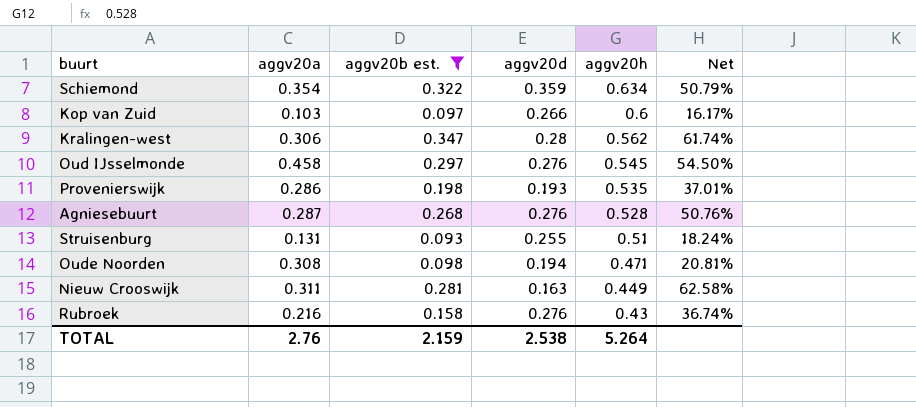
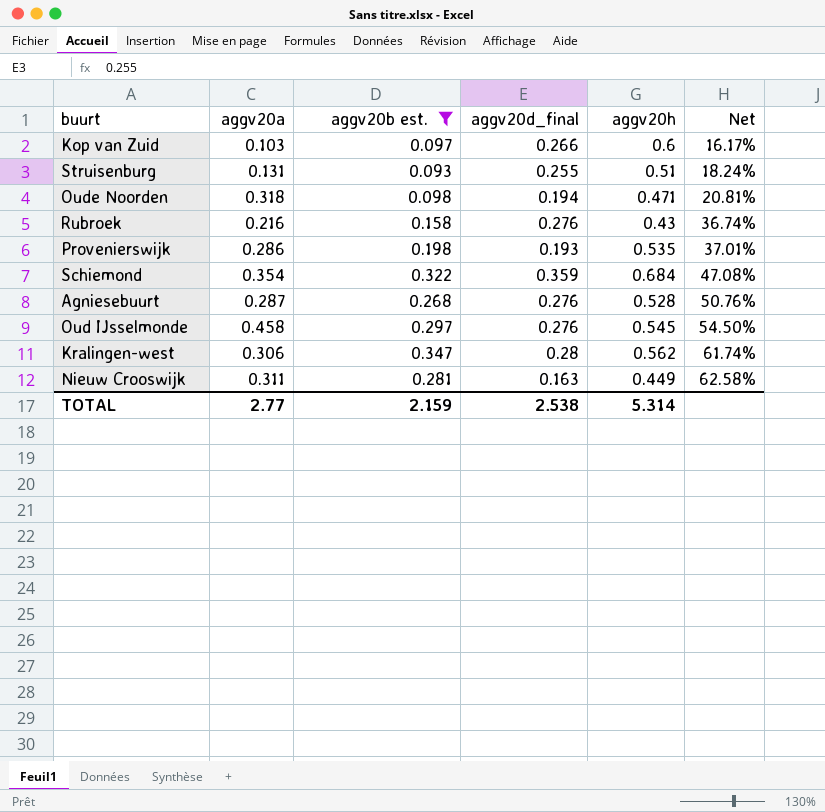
row order: aggv20h descending -> Net ascending
column name: aggv20d -> aggv20d_final
Oude Noorden | aggv20a: 0.308 -> 0.318
Schiemond | aggv20h: 0.634 -> 0.684
Schiemond | Net: 50.79% -> 47.08%
TOTAL | aggv20a: 2.76 -> 2.77
TOTAL | aggv20h: 5.264 -> 5.314

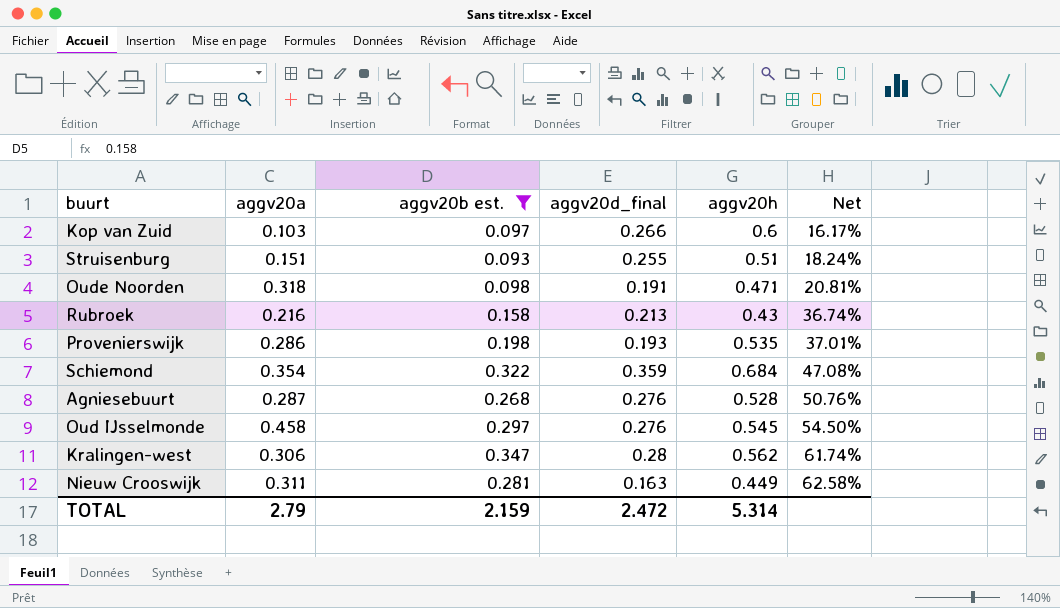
Struisenburg | aggv20a: 0.131 -> 0.151
Oude Noorden | aggv20d_final: 0.194 -> 0.191
Rubroek | aggv20d_final: 0.276 -> 0.213
TOTAL | aggv20a: 2.77 -> 2.79
TOTAL | aggv20d_final: 2.538 -> 2.472

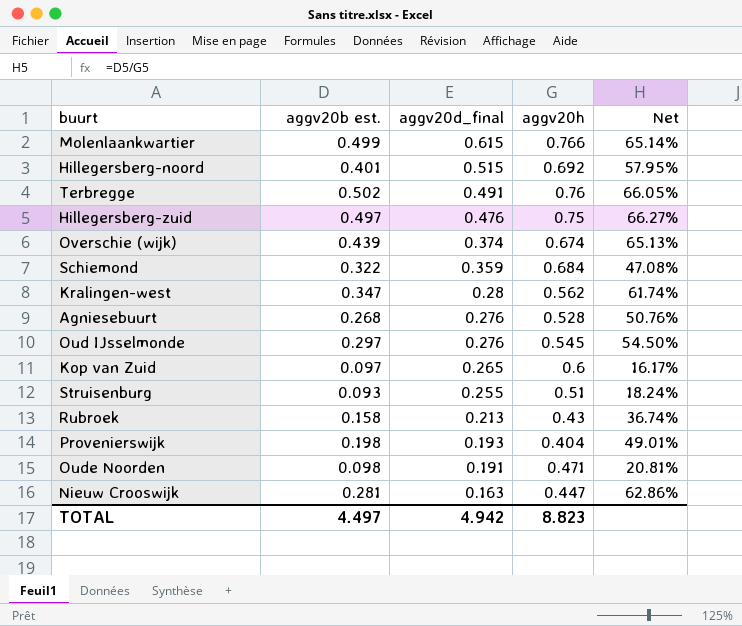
filter: aggv20b est. <= 0.347 -> none
row order: Net ascending -> aggv20d_final descending
column aggv20a | position: 2 -> none
Kop van Zuid | aggv20d_final: 0.266 -> 0.265
Provenierswijk | aggv20h: 0.535 -> 0.404
Provenierswijk | Net: 37.01% -> 49.01%
Nieuw Crooswijk | aggv20h: 0.449 -> 0.447
Nieuw Crooswijk | Net: 62.58% -> 62.86%
TOTAL | aggv20b est.: 2.159 -> 4.497
TOTAL | aggv20d_final: 2.472 -> 4.942
TOTAL | aggv20h: 5.314 -> 8.823

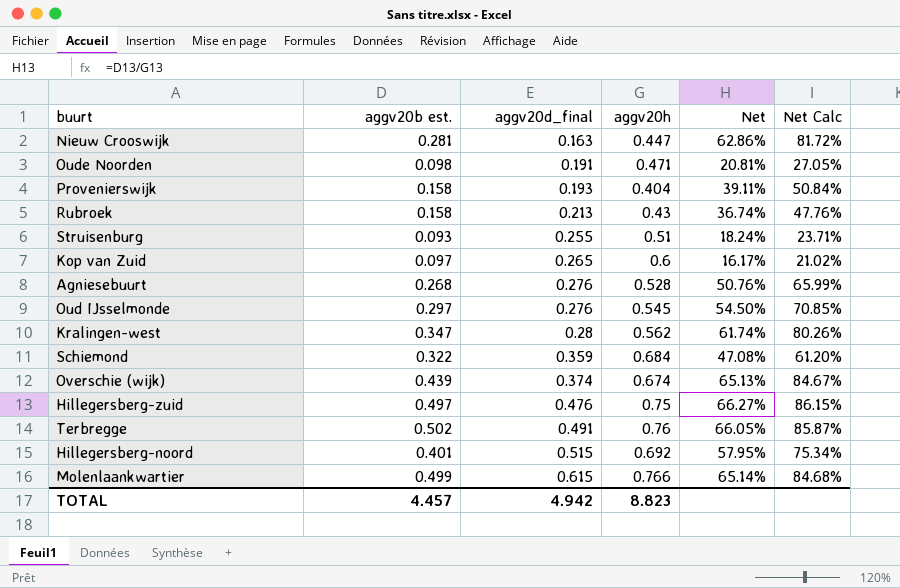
row order: aggv20d_final descending -> aggv20d_final ascending
column Net Calc | formula: none -> [Net] * 1.3
Provenierswijk | aggv20b est.: 0.198 -> 0.158
Provenierswijk | Net: 49.01% -> 39.11%
TOTAL | aggv20b est.: 4.497 -> 4.457

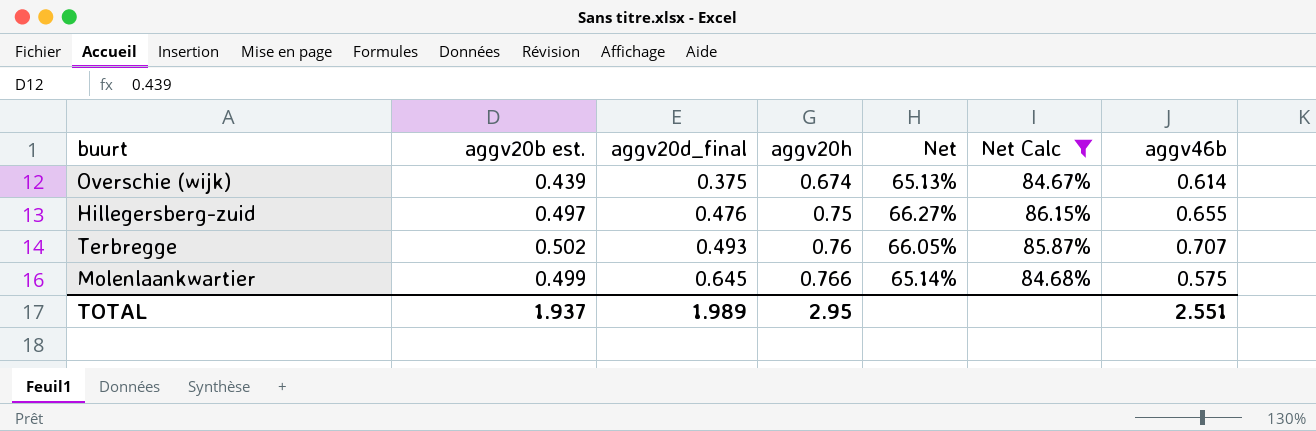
filter: none -> Net Calc >= 84.67%
column aggv46b | position: none -> 7
Overschie (wijk) | aggv20d_final: 0.374 -> 0.375
Terbregge | aggv20d_final: 0.491 -> 0.493
Molenlaankwartier | aggv20d_final: 0.615 -> 0.645
TOTAL | aggv20b est.: 4.457 -> 1.937
TOTAL | aggv20d_final: 4.942 -> 1.989
TOTAL | aggv20h: 8.823 -> 2.95

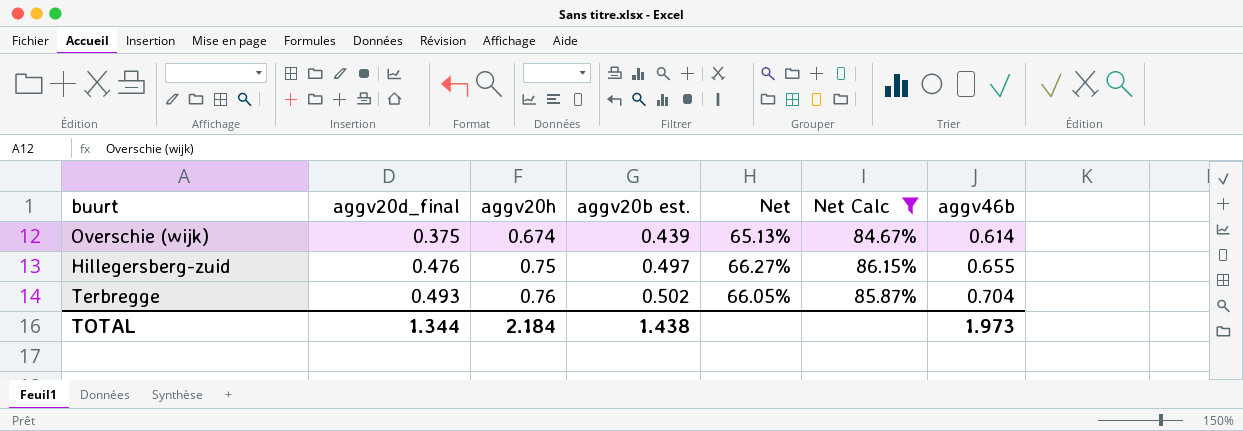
column aggv20b est. | position: 2 -> 4
row Molenlaankwartier: 0.499 | 0.645 | 0.766 | 65.14% | 84.68% | 0.575 -> none
Terbregge | aggv46b: 0.707 -> 0.704
TOTAL | aggv20d_final: 1.989 -> 1.344
TOTAL | aggv20h: 2.95 -> 2.184
TOTAL | aggv20b est.: 1.937 -> 1.438
TOTAL | aggv46b: 2.551 -> 1.973

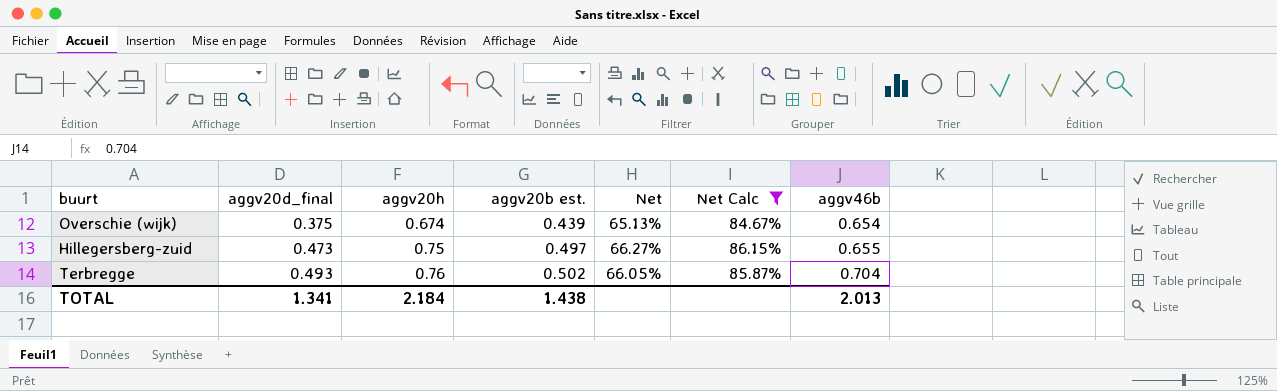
Overschie (wijk) | aggv46b: 0.614 -> 0.654
Hillegersberg-zuid | aggv20d_final: 0.476 -> 0.473
TOTAL | aggv20d_final: 1.344 -> 1.341
TOTAL | aggv46b: 1.973 -> 2.013

